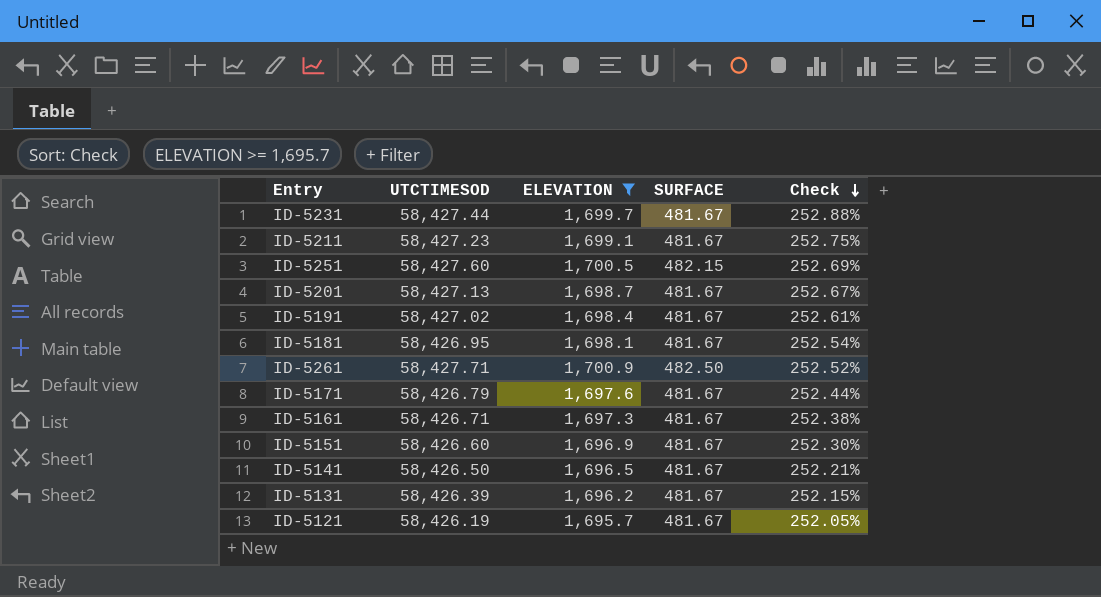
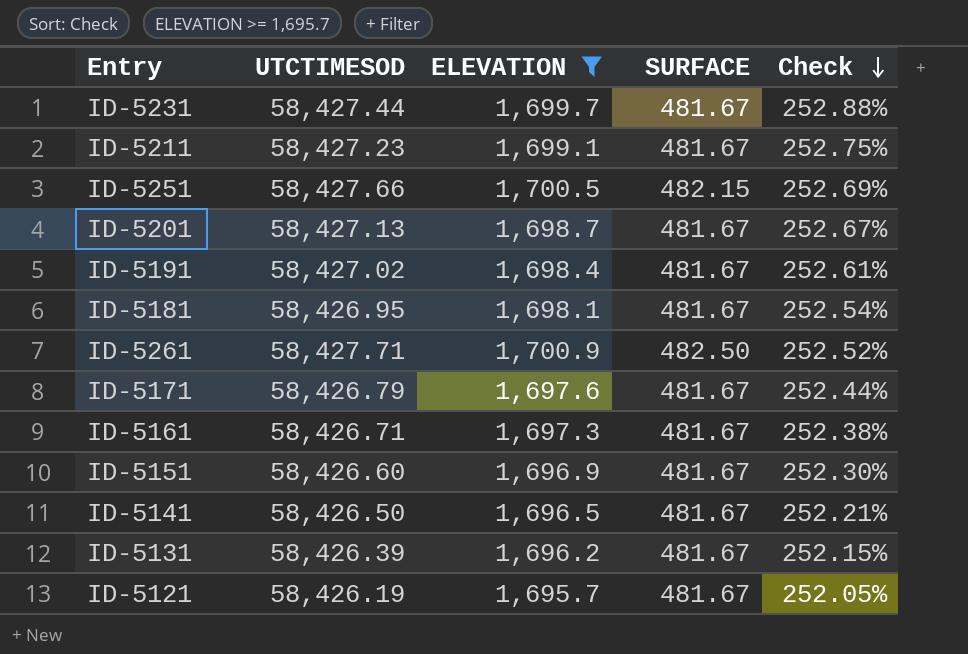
ID-5251 | UTCTIMESOD: 58,427.60 -> 58,427.66

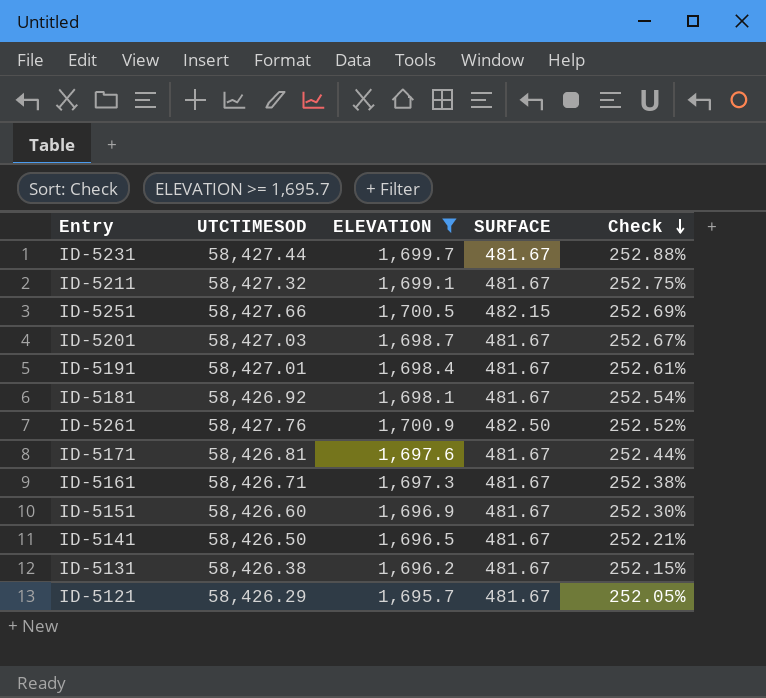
ID-5211 | UTCTIMESOD: 58,427.23 -> 58,427.32
ID-5201 | UTCTIMESOD: 58,427.13 -> 58,427.03
ID-5191 | UTCTIMESOD: 58,427.02 -> 58,427.01
ID-5181 | UTCTIMESOD: 58,426.95 -> 58,426.92
ID-5261 | UTCTIMESOD: 58,427.71 -> 58,427.76
ID-5171 | UTCTIMESOD: 58,426.79 -> 58,426.81
ID-5131 | UTCTIMESOD: 58,426.39 -> 58,426.38
ID-5121 | UTCTIMESOD: 58,426.19 -> 58,426.29

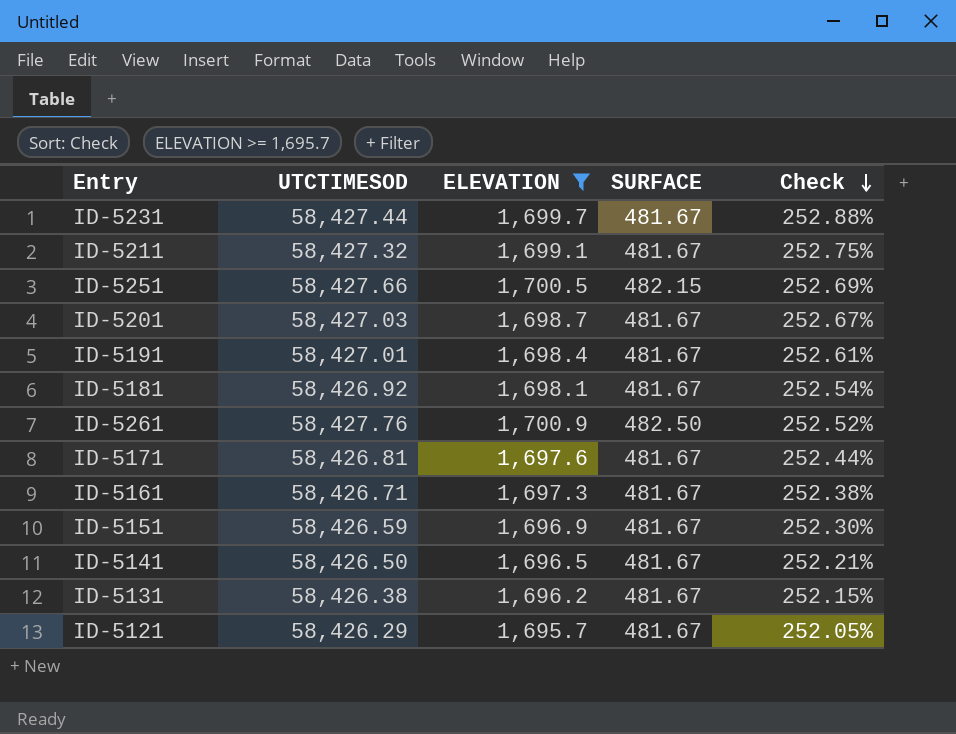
ID-5151 | UTCTIMESOD: 58,426.60 -> 58,426.59

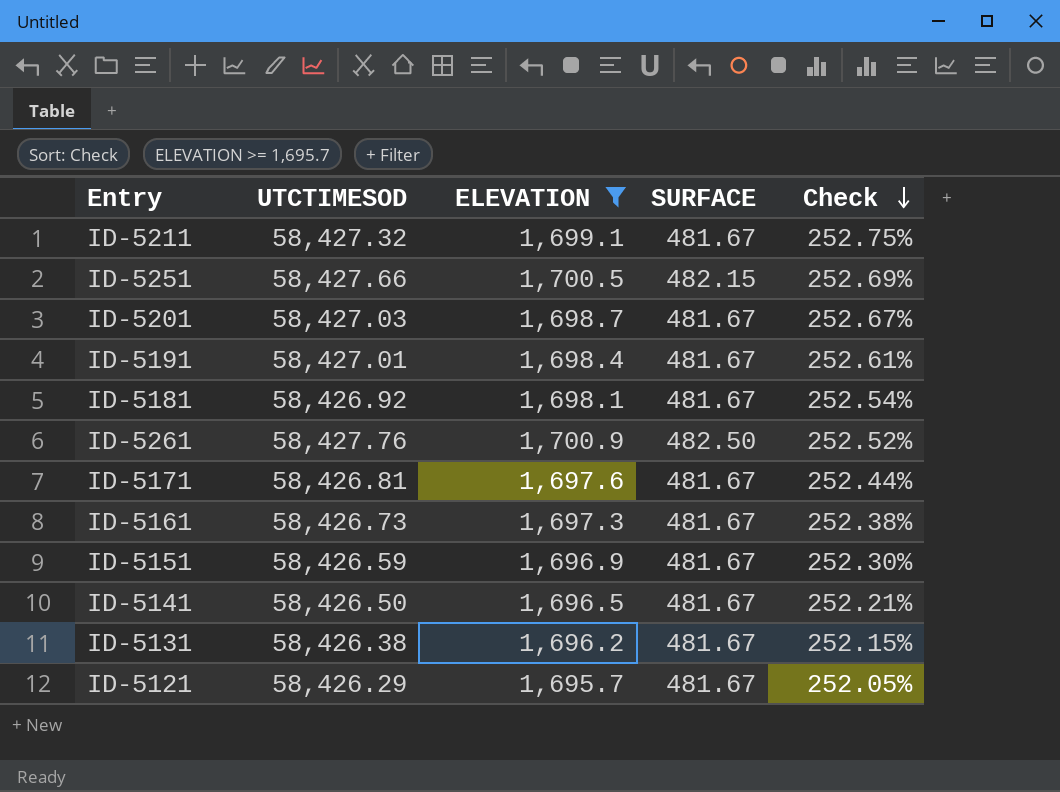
row ID-5231: 58,427.44 | 1,699.7 | 481.67 | 252.88% -> none
ID-5161 | UTCTIMESOD: 58,426.71 -> 58,426.73

